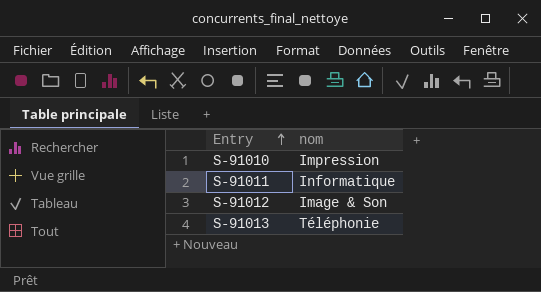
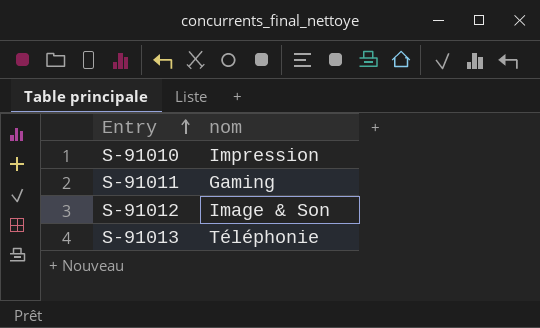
S-91011 | nom: Informatique -> Gaming

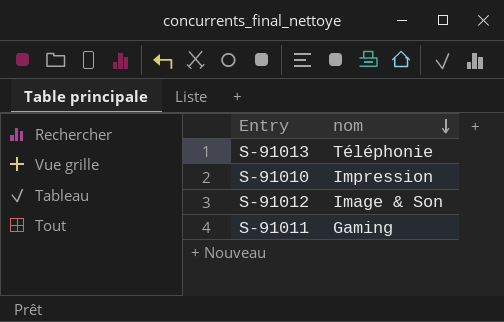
row order: Entry ascending -> nom descending

